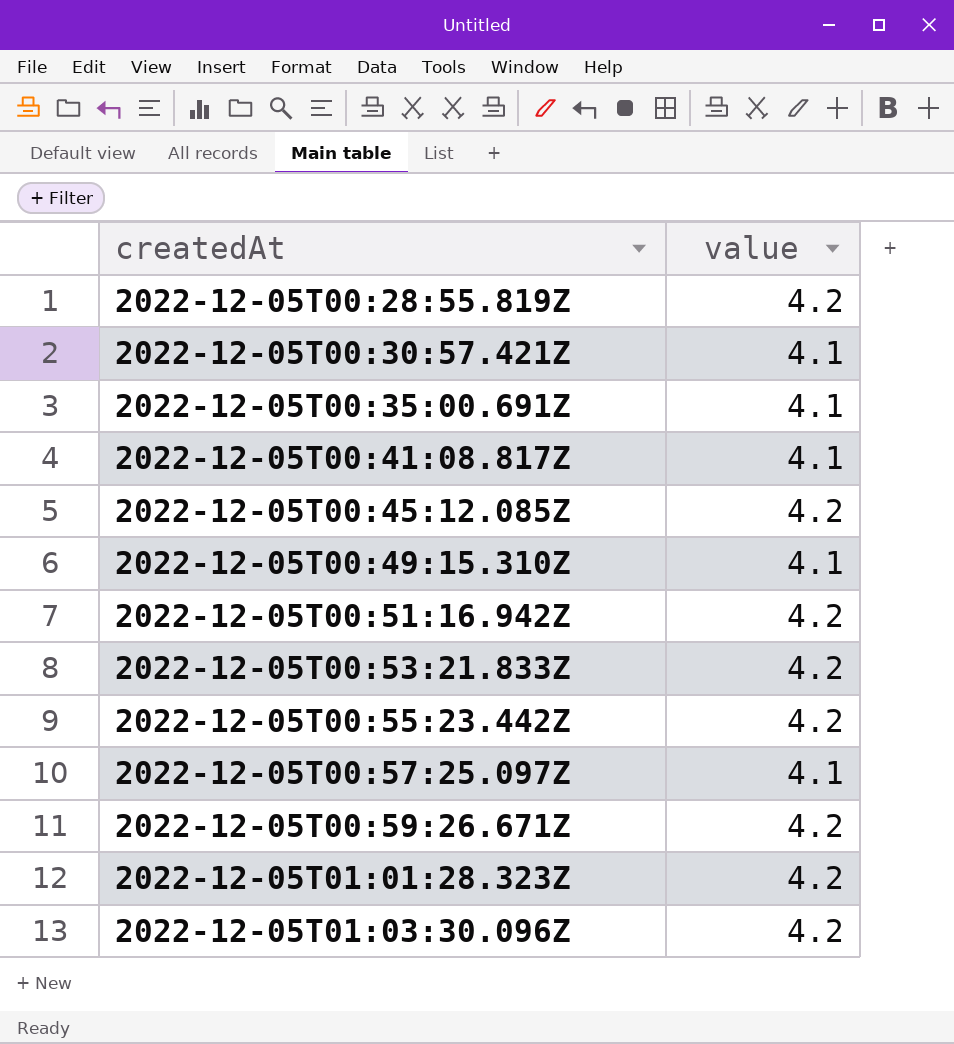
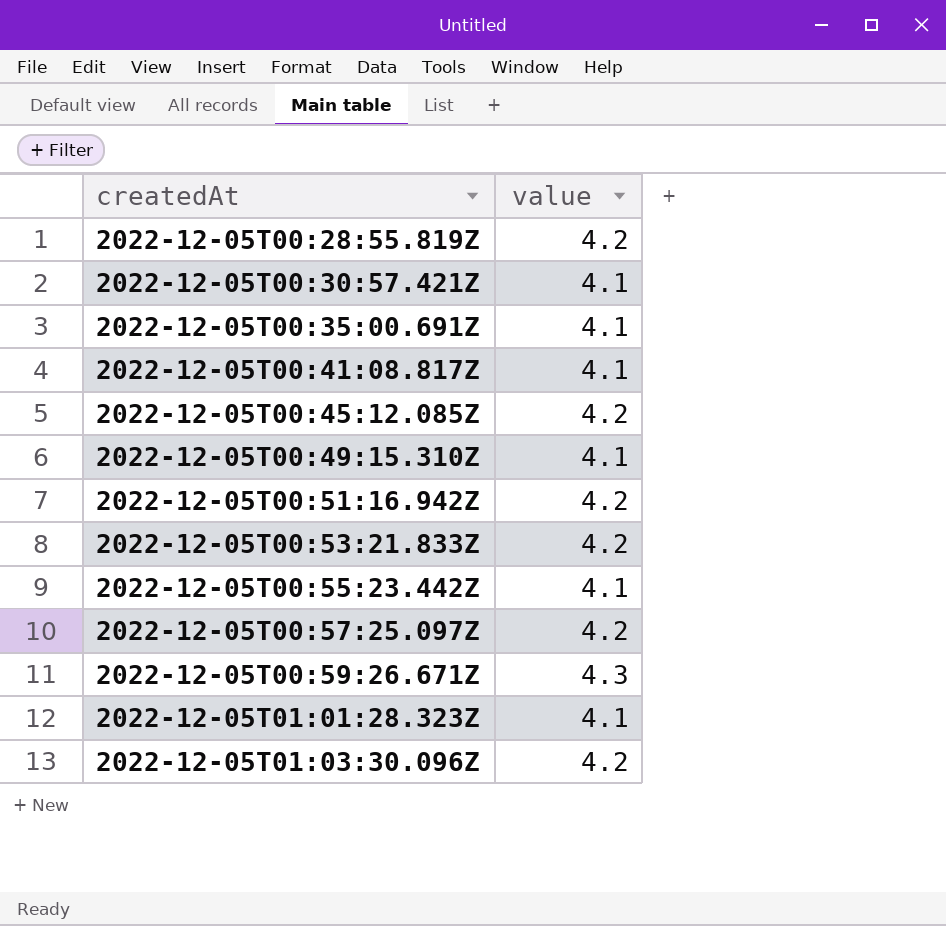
2022-12-05T00:55:23.442Z | value: 4.2 -> 4.1
2022-12-05T00:57:25.097Z | value: 4.1 -> 4.2
2022-12-05T00:59:26.671Z | value: 4.2 -> 4.3
2022-12-05T01:01:28.323Z | value: 4.2 -> 4.1

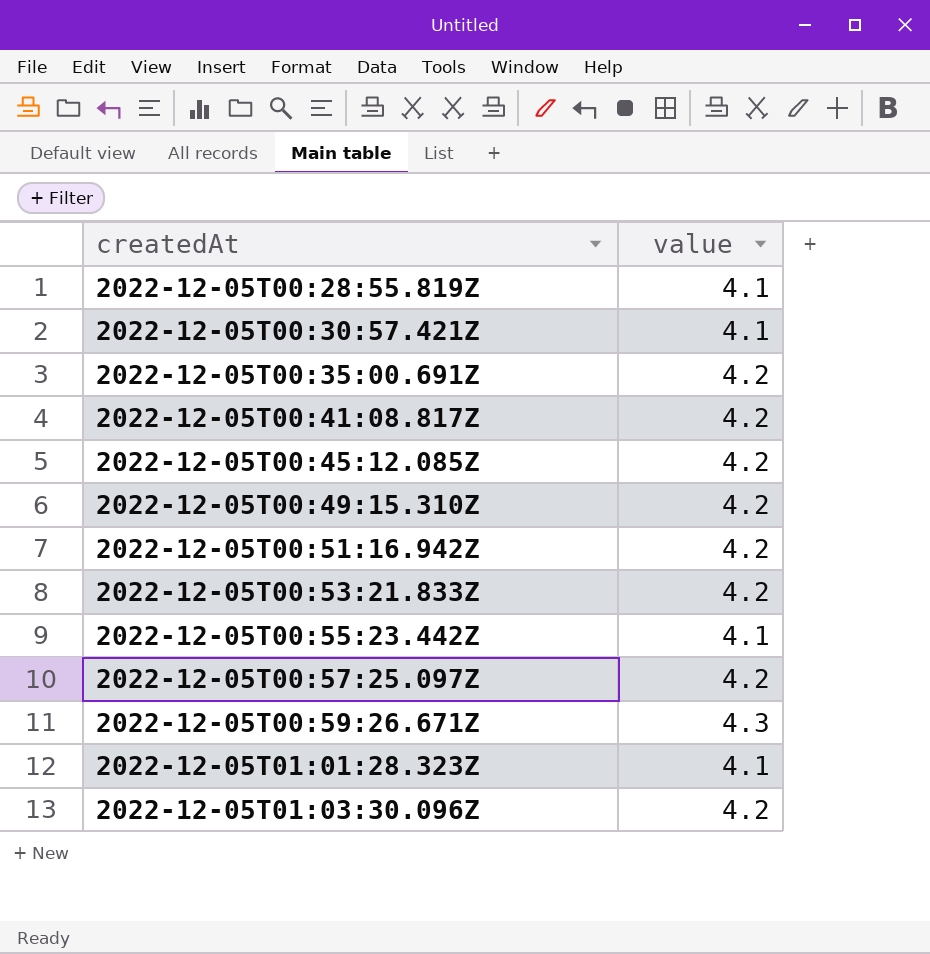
2022-12-05T00:28:55.819Z | value: 4.2 -> 4.1
2022-12-05T00:35:00.691Z | value: 4.1 -> 4.2
2022-12-05T00:41:08.817Z | value: 4.1 -> 4.2
2022-12-05T00:49:15.310Z | value: 4.1 -> 4.2

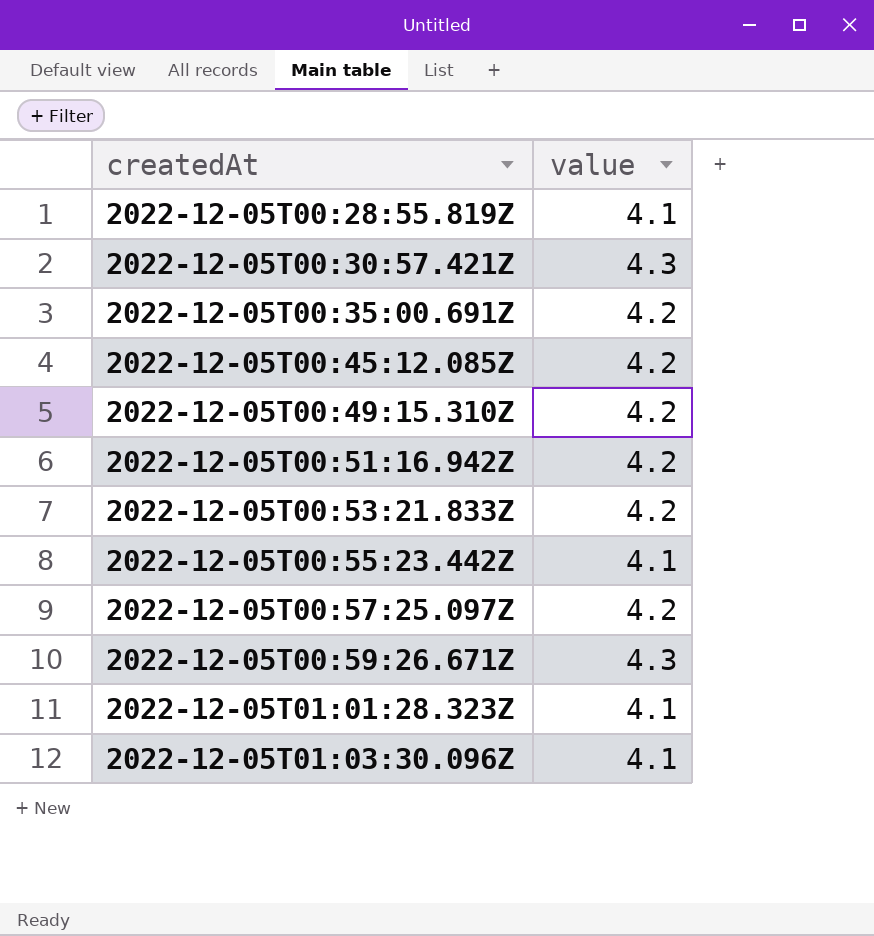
row 2022-12-05T00:41:08.817Z: 4.2 -> none
2022-12-05T00:30:57.421Z | value: 4.1 -> 4.3
2022-12-05T01:03:30.096Z | value: 4.2 -> 4.1

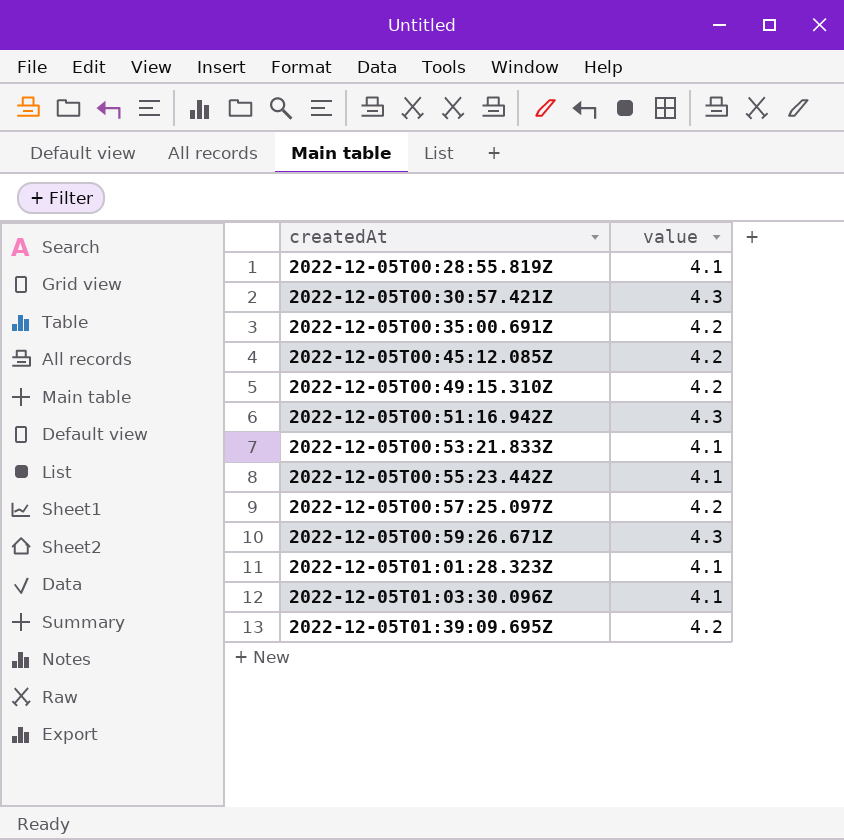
2022-12-05T00:51:16.942Z | value: 4.2 -> 4.3
2022-12-05T00:53:21.833Z | value: 4.2 -> 4.1
row 2022-12-05T01:39:09.695Z: none -> 4.2

